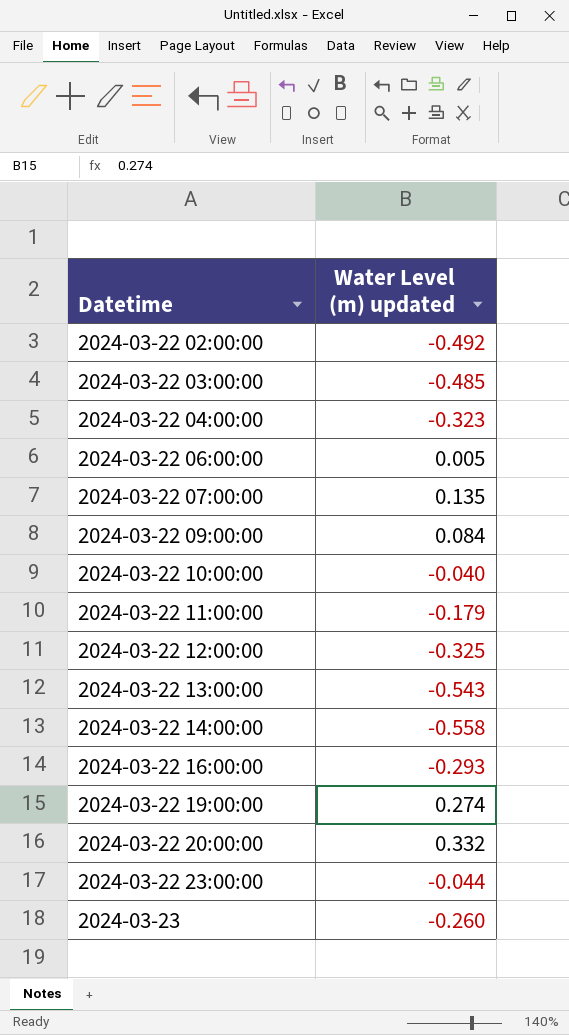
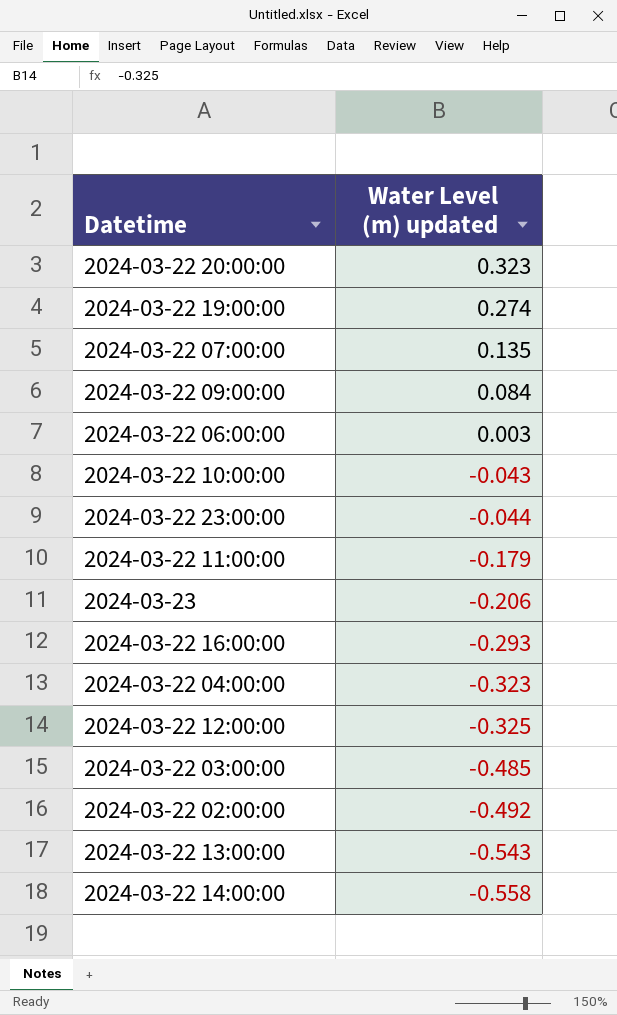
row order: Datetime ascending -> Water Level (m) updated descending
2024-03-22 20:00:00 | Water Level (m) updated: 0.332 -> 0.323
2024-03-22 06:00:00 | Water Level (m) updated: 0.005 -> 0.003
2024-03-22 10:00:00 | Water Level (m) updated: -0.040 -> -0.043
2024-03-23 | Water Level (m) updated: -0.260 -> -0.206

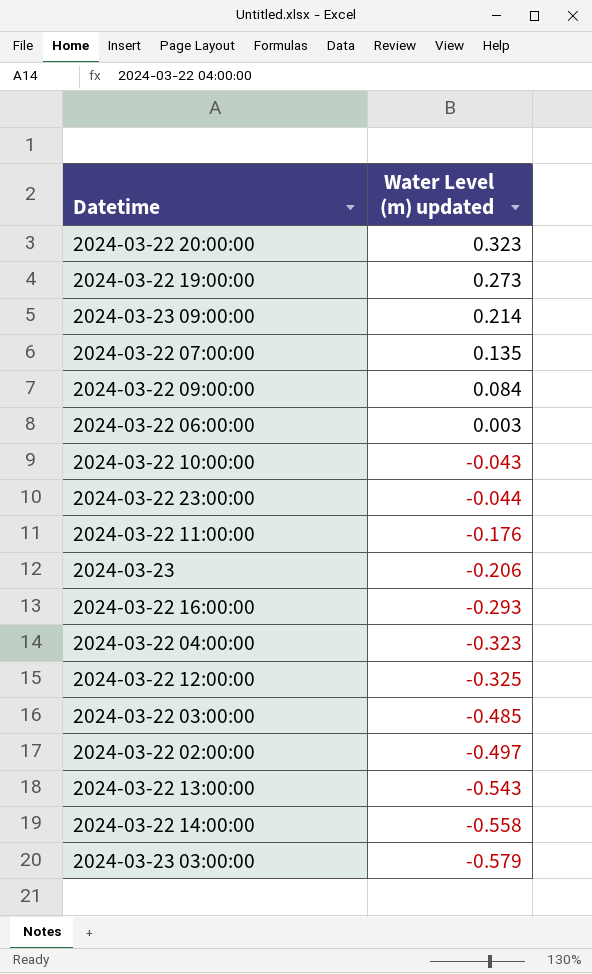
2024-03-22 19:00:00 | Water Level (m) updated: 0.274 -> 0.273
row 2024-03-23 09:00:00: none -> 0.214
2024-03-22 11:00:00 | Water Level (m) updated: -0.179 -> -0.176
2024-03-22 02:00:00 | Water Level (m) updated: -0.492 -> -0.497
row 2024-03-23 03:00:00: none -> -0.579

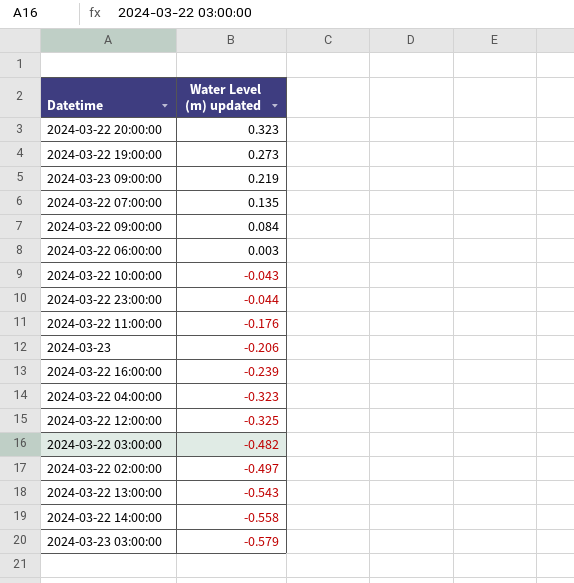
2024-03-23 09:00:00 | Water Level (m) updated: 0.214 -> 0.219
2024-03-22 16:00:00 | Water Level (m) updated: -0.293 -> -0.239
2024-03-22 03:00:00 | Water Level (m) updated: -0.485 -> -0.482

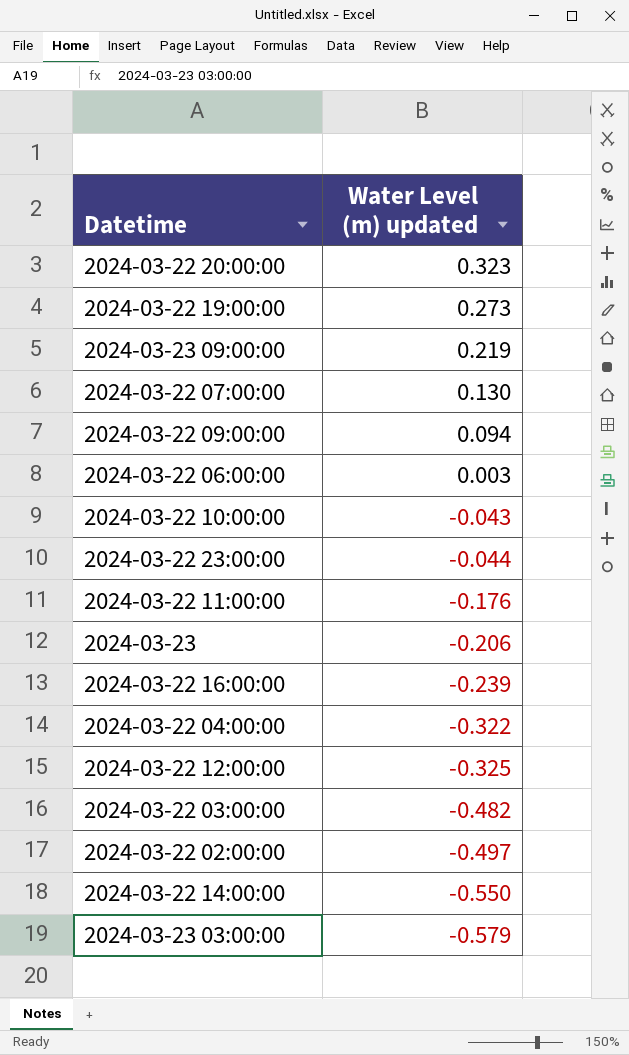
row 2024-03-22 13:00:00: -0.543 -> none
2024-03-22 07:00:00 | Water Level (m) updated: 0.135 -> 0.130
2024-03-22 09:00:00 | Water Level (m) updated: 0.084 -> 0.094
2024-03-22 04:00:00 | Water Level (m) updated: -0.323 -> -0.322
2024-03-22 14:00:00 | Water Level (m) updated: -0.558 -> -0.550

